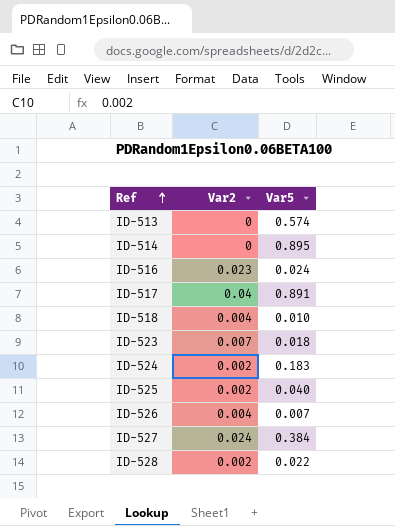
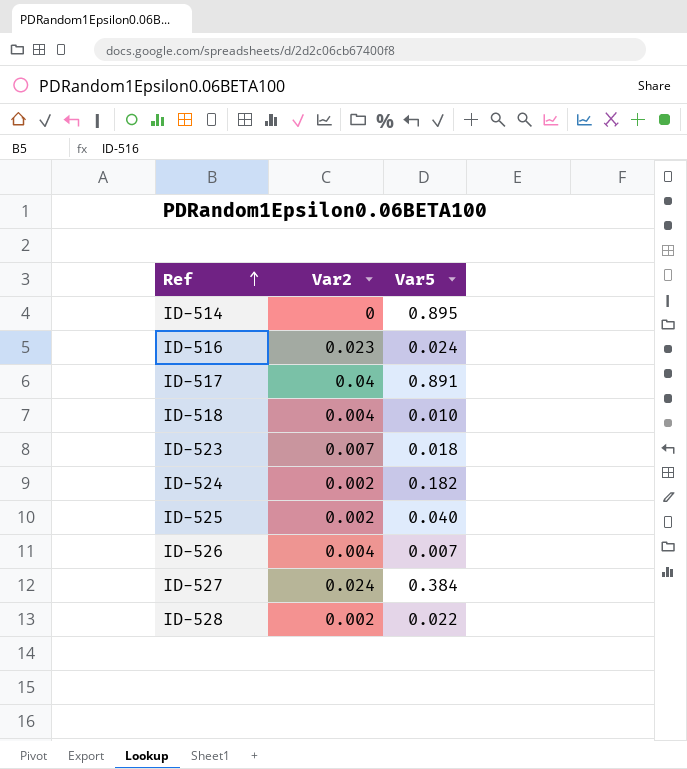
row ID-513: 0 | 0.574 -> none
ID-524 | Var5: 0.183 -> 0.182

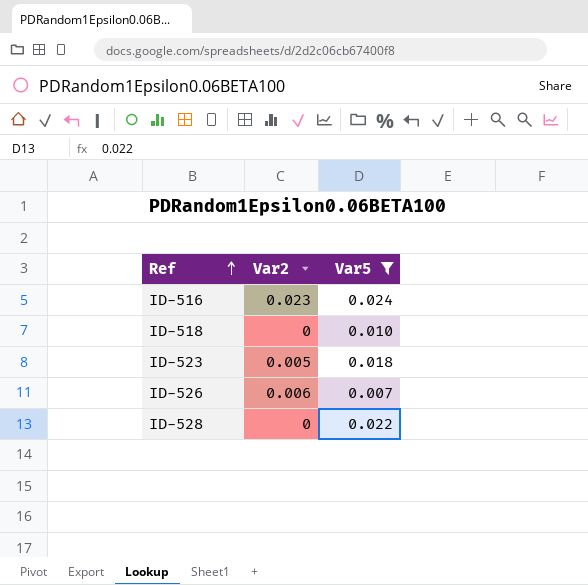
filter: none -> Var5 <= 0.024
ID-518 | Var2: 0.004 -> 0
ID-523 | Var2: 0.007 -> 0.005
ID-526 | Var2: 0.004 -> 0.006
ID-528 | Var2: 0.002 -> 0

